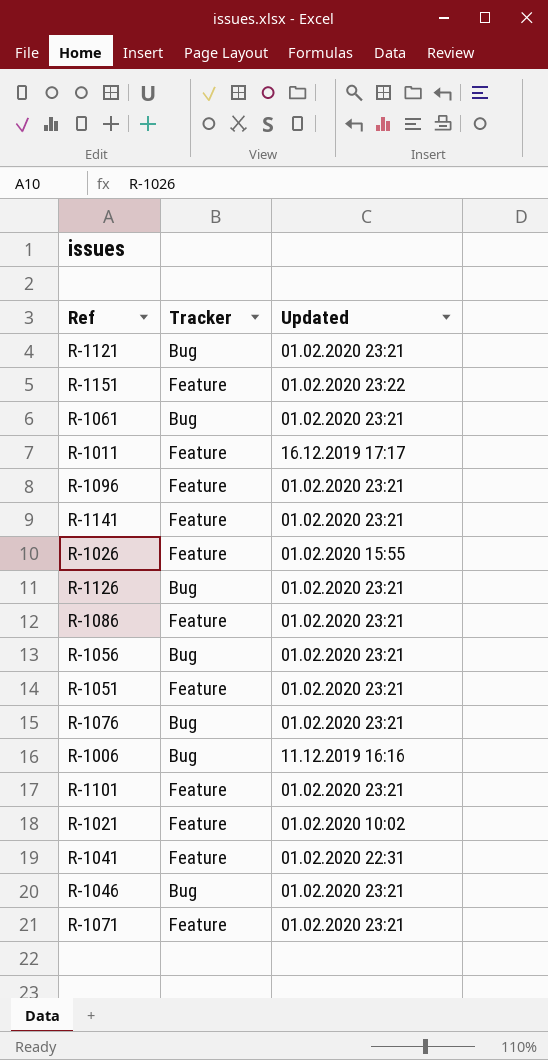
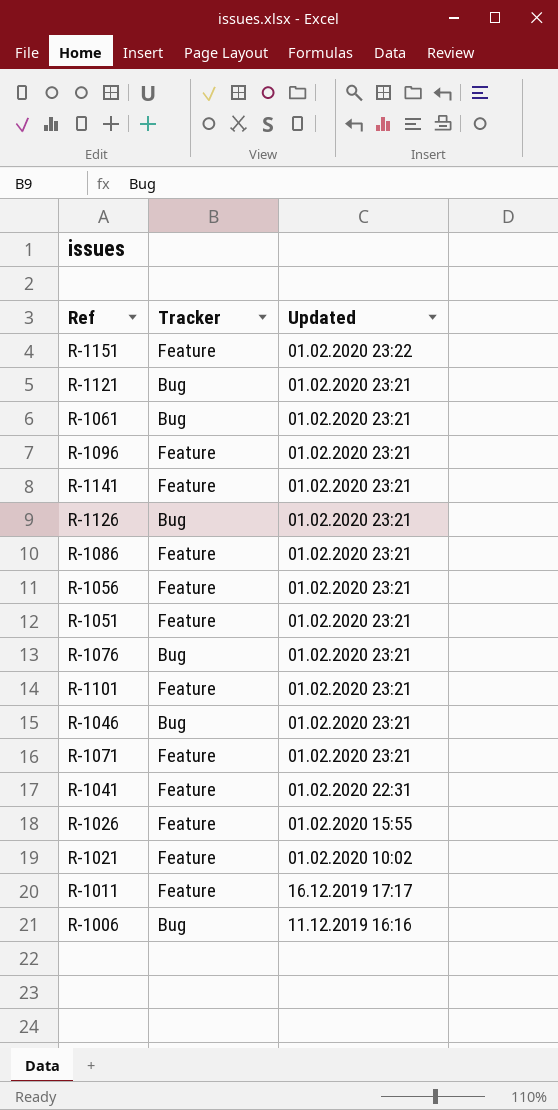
row order: none -> Updated descending
R-1056 | Tracker: Bug -> Feature

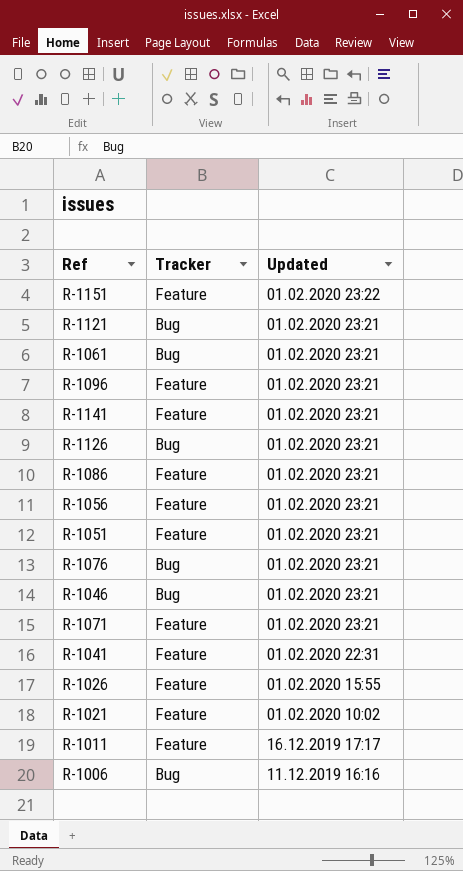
row R-1101: Feature | 01.02.2020 23:21 -> none

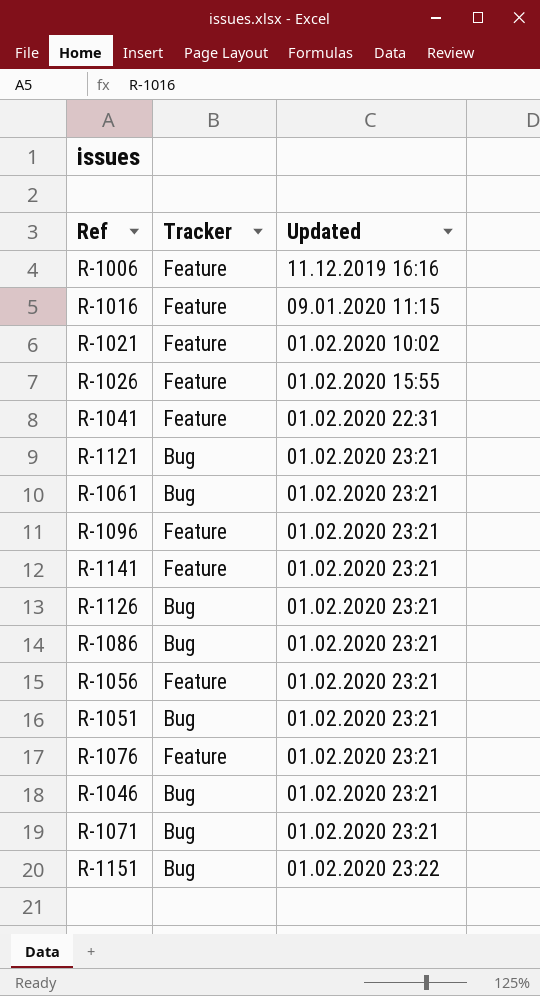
row order: Updated descending -> Updated ascending
row R-1011: Feature | 16.12.2019 17:17 -> none
R-1006 | Tracker: Bug -> Feature
row R-1016: none -> Feature | 09.01.2020 11:15
R-1086 | Tracker: Feature -> Bug
R-1051 | Tracker: Feature -> Bug
R-1076 | Tracker: Bug -> Feature
R-1071 | Tracker: Feature -> Bug
R-1151 | Tracker: Feature -> Bug

